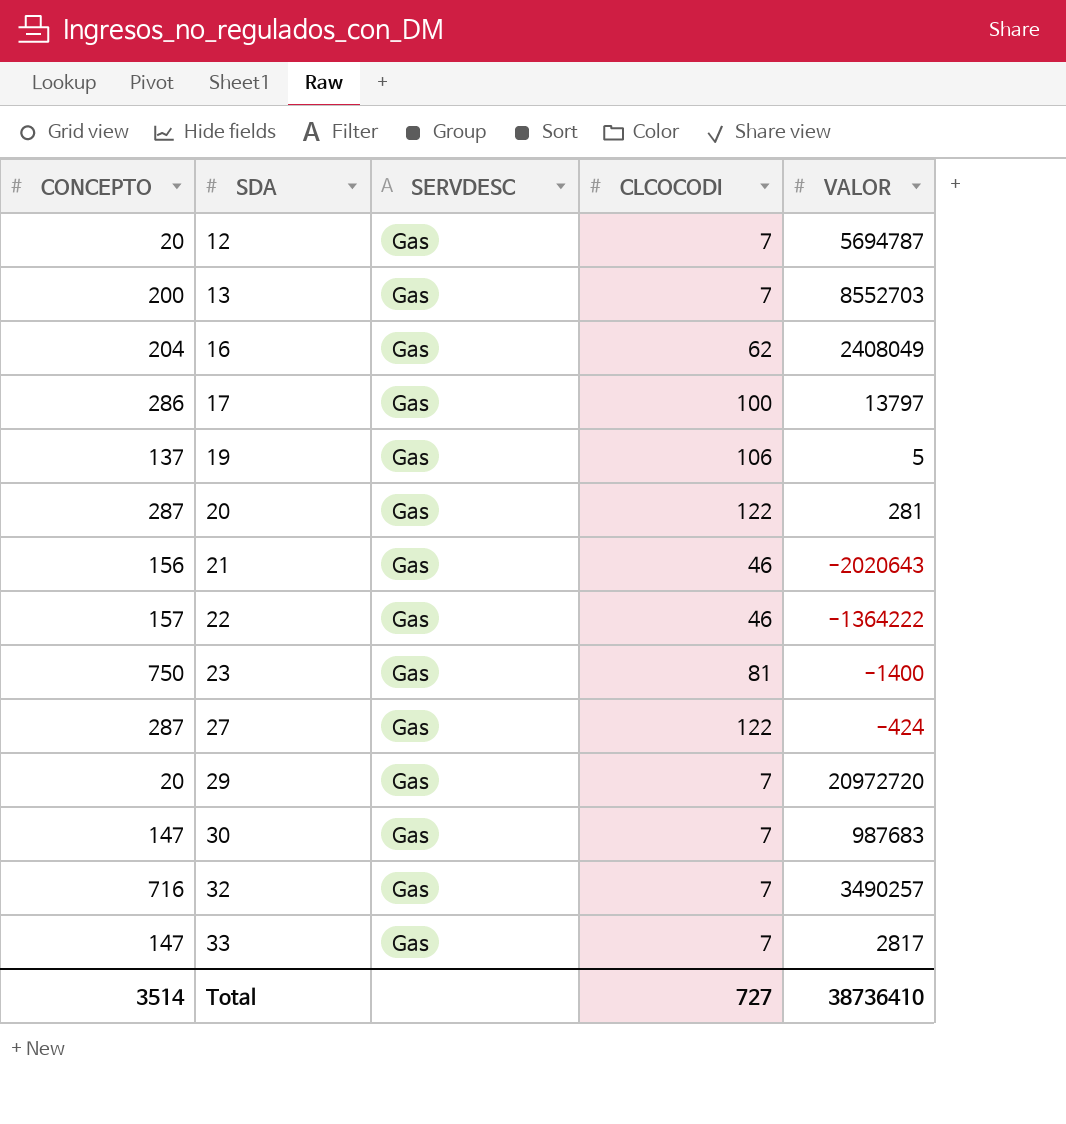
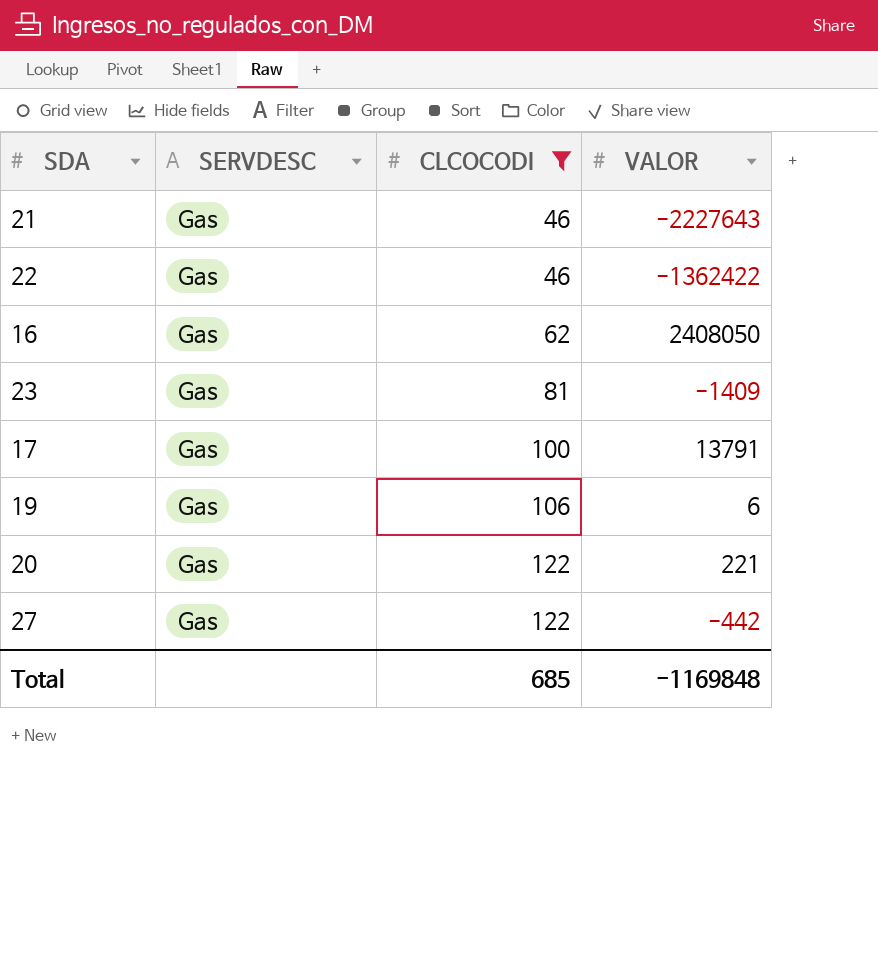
filter: none -> CLCOCODI != 7
row order: SDA ascending -> CLCOCODI ascending
column CONCEPTO | position: 1 -> none
21 | VALOR: -2020643 -> -2227643
22 | VALOR: -1364222 -> -1362422
16 | VALOR: 2408049 -> 2408050
23 | VALOR: -1400 -> -1409
17 | VALOR: 13797 -> 13791
19 | VALOR: 5 -> 6
20 | VALOR: 281 -> 221
27 | VALOR: -424 -> -442
Total | CLCOCODI: 727 -> 685
Total | VALOR: 38736410 -> -1169848

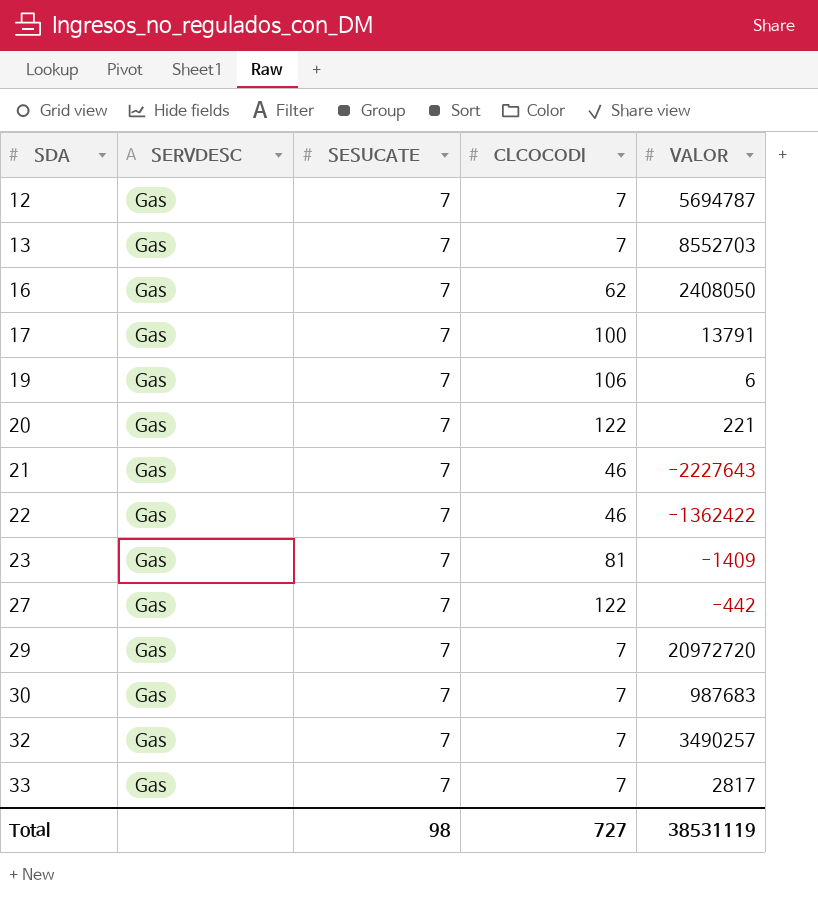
filter: CLCOCODI != 7 -> none
row order: CLCOCODI ascending -> SDA ascending
column SESUCATE | position: none -> 3
Total | CLCOCODI: 685 -> 727
Total | VALOR: -1169848 -> 38531119

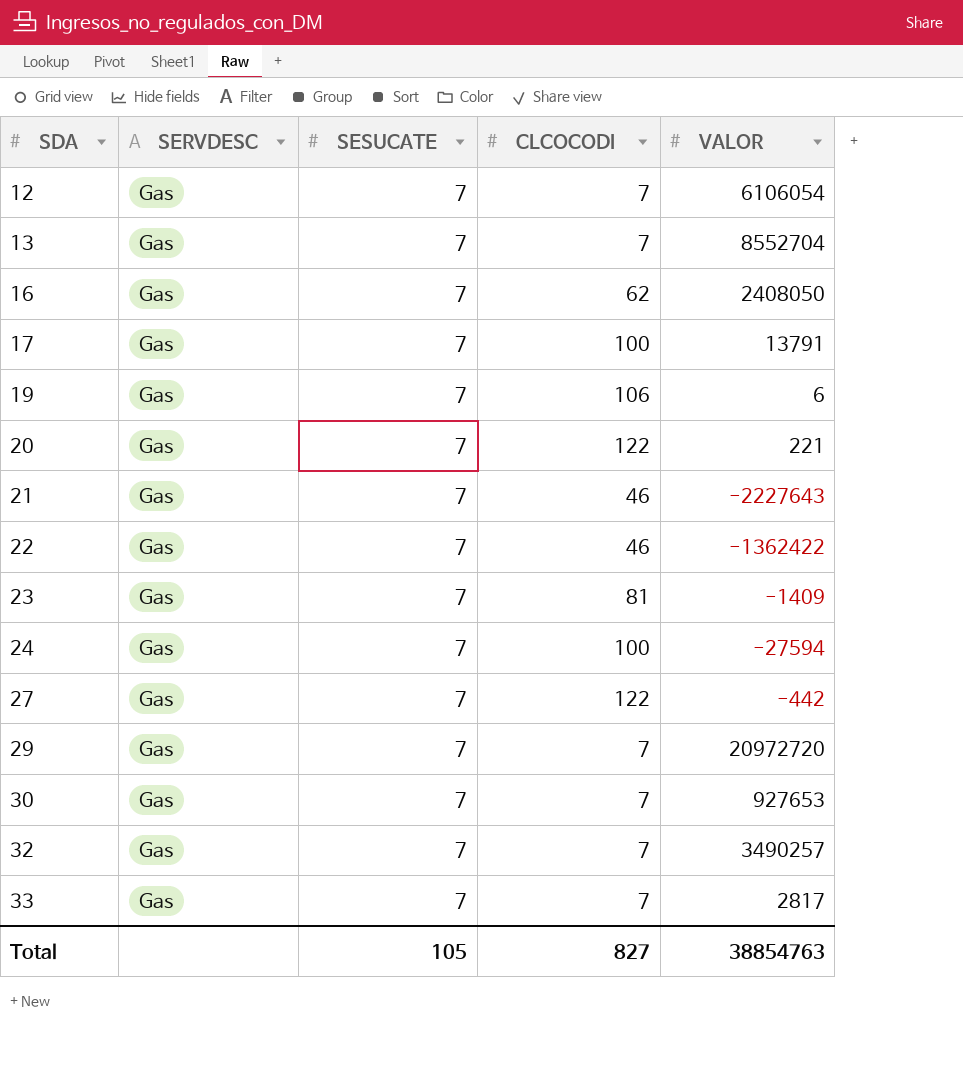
12 | VALOR: 5694787 -> 6106054
13 | VALOR: 8552703 -> 8552704
row 24: none -> Gas | 7 | 100 | -27594
30 | VALOR: 987683 -> 927653
Total | SESUCATE: 98 -> 105
Total | CLCOCODI: 727 -> 827
Total | VALOR: 38531119 -> 38854763

